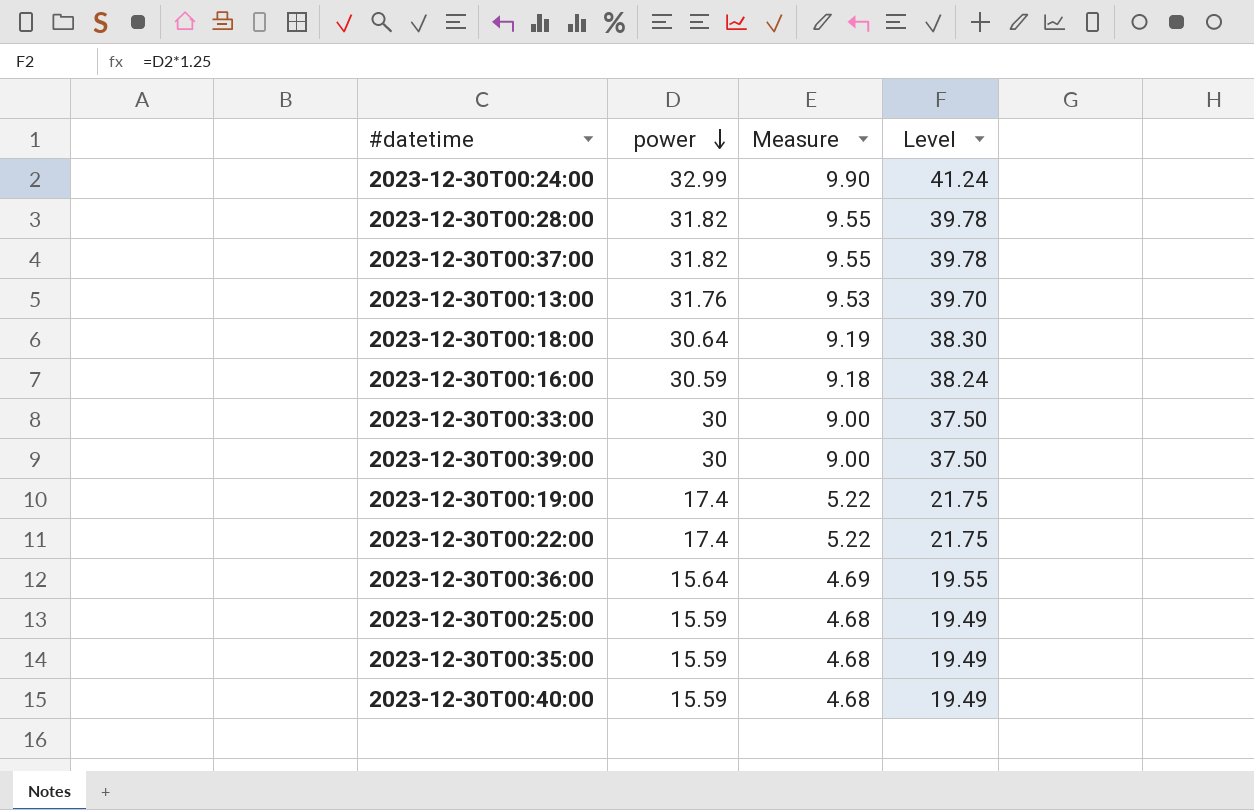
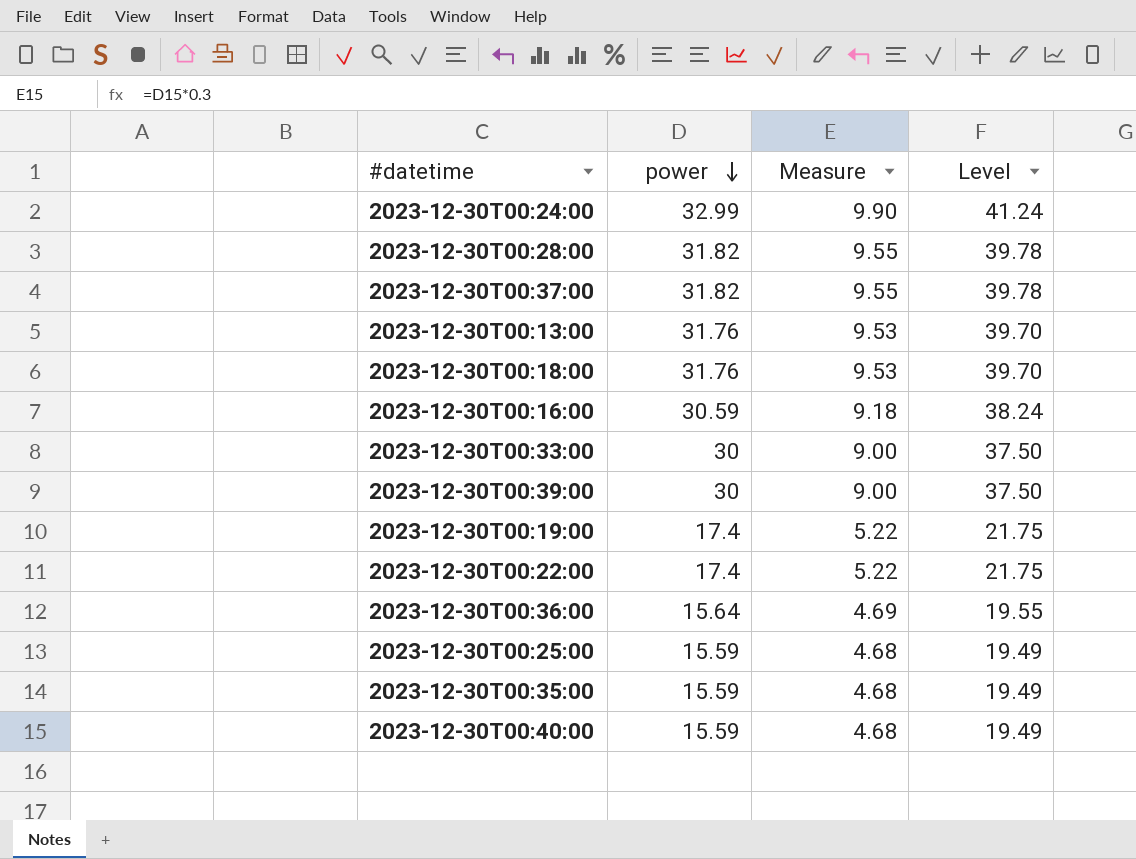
2023-12-30T00:18:00 | power: 30.64 -> 31.76
2023-12-30T00:18:00 | Measure: 9.19 -> 9.53
2023-12-30T00:18:00 | Level: 38.30 -> 39.70

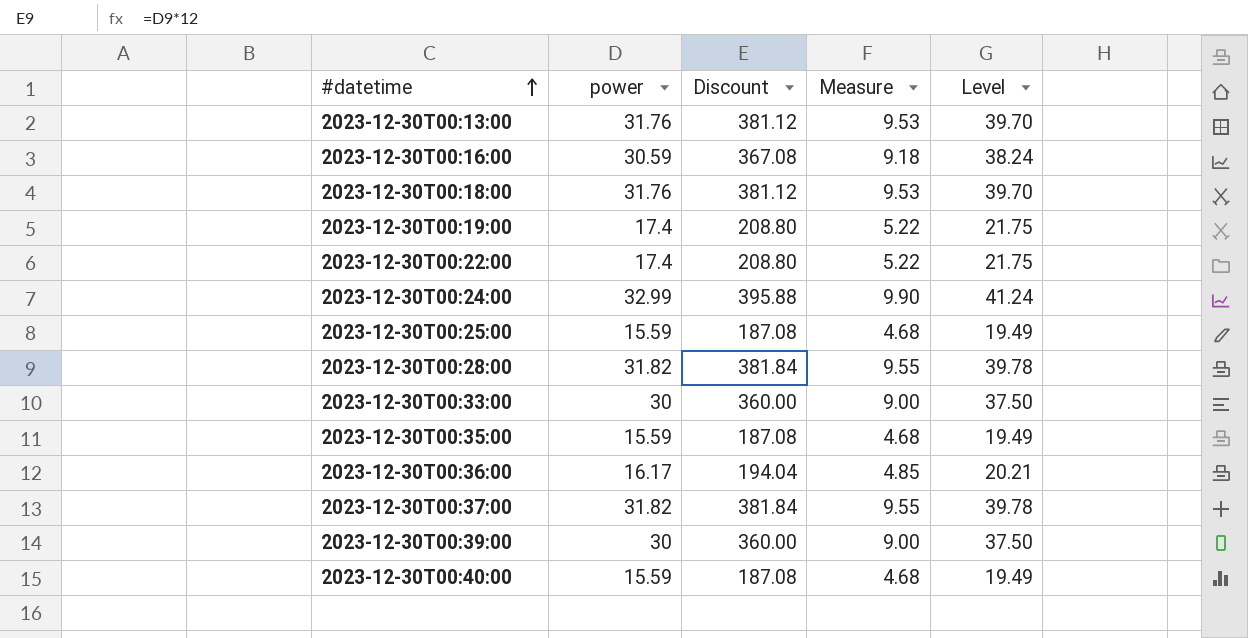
row order: power descending -> #datetime ascending
column Discount | formula: none -> [power] * 12
2023-12-30T00:36:00 | power: 15.64 -> 16.17
2023-12-30T00:36:00 | Measure: 4.69 -> 4.85
2023-12-30T00:36:00 | Level: 19.55 -> 20.21

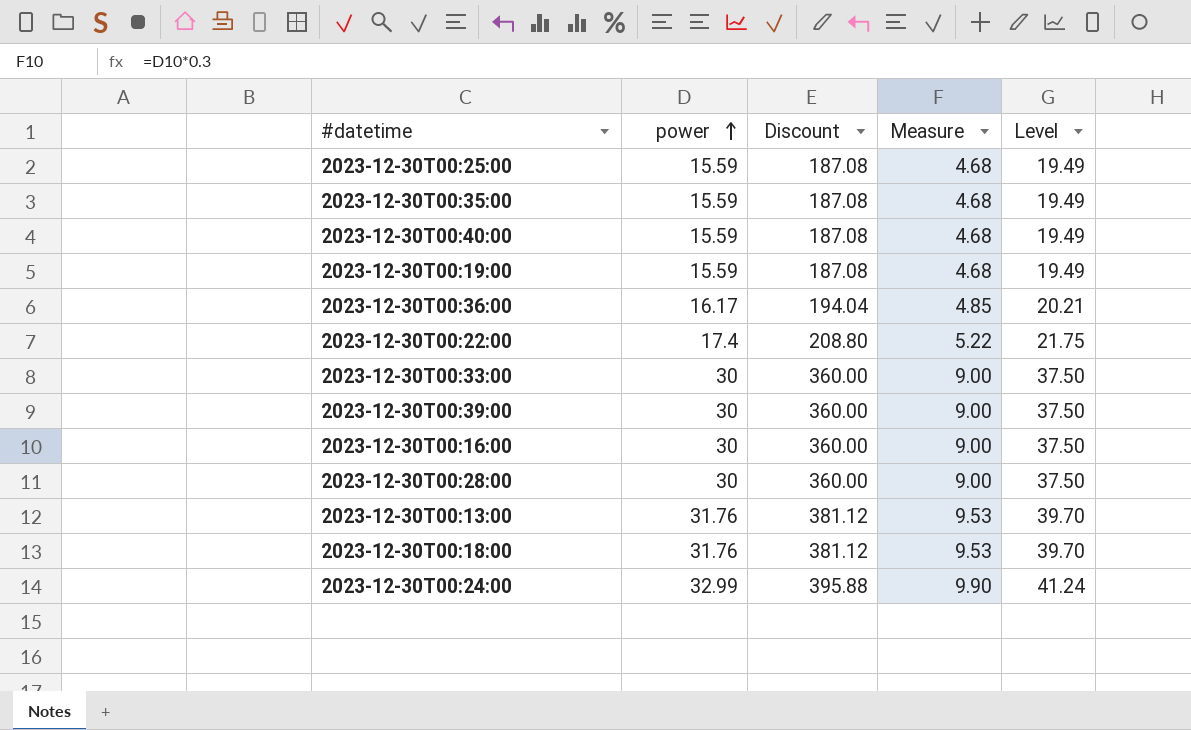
row order: #datetime ascending -> power ascending
row 2023-12-30T00:37:00: 31.82 | 381.84 | 9.55 | 39.78 -> none
2023-12-30T00:19:00 | power: 17.4 -> 15.59
2023-12-30T00:19:00 | Discount: 208.80 -> 187.08
2023-12-30T00:19:00 | Measure: 5.22 -> 4.68
2023-12-30T00:19:00 | Level: 21.75 -> 19.49
2023-12-30T00:16:00 | power: 30.59 -> 30
2023-12-30T00:16:00 | Discount: 367.08 -> 360.00
2023-12-30T00:16:00 | Measure: 9.18 -> 9.00
2023-12-30T00:16:00 | Level: 38.24 -> 37.50
2023-12-30T00:28:00 | power: 31.82 -> 30
2023-12-30T00:28:00 | Discount: 381.84 -> 360.00
2023-12-30T00:28:00 | Measure: 9.55 -> 9.00
2023-12-30T00:28:00 | Level: 39.78 -> 37.50

